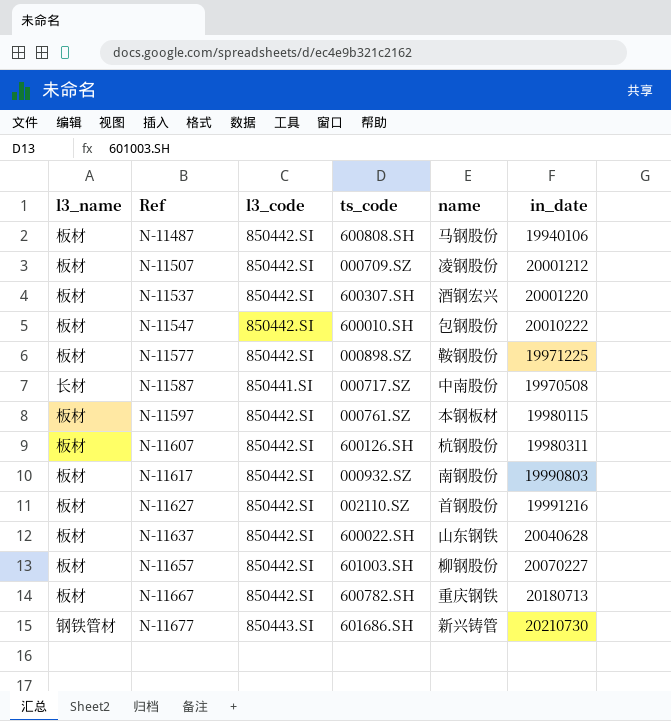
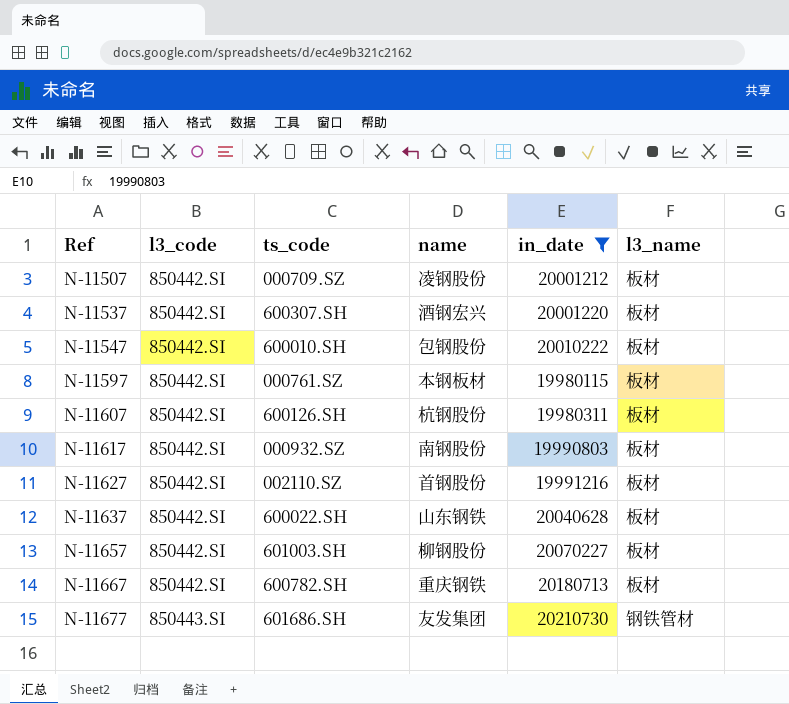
filter: none -> in_date >= 19980115
column l3_name | position: 1 -> 6
N-11677 | name: 新兴铸管 -> 友发集团

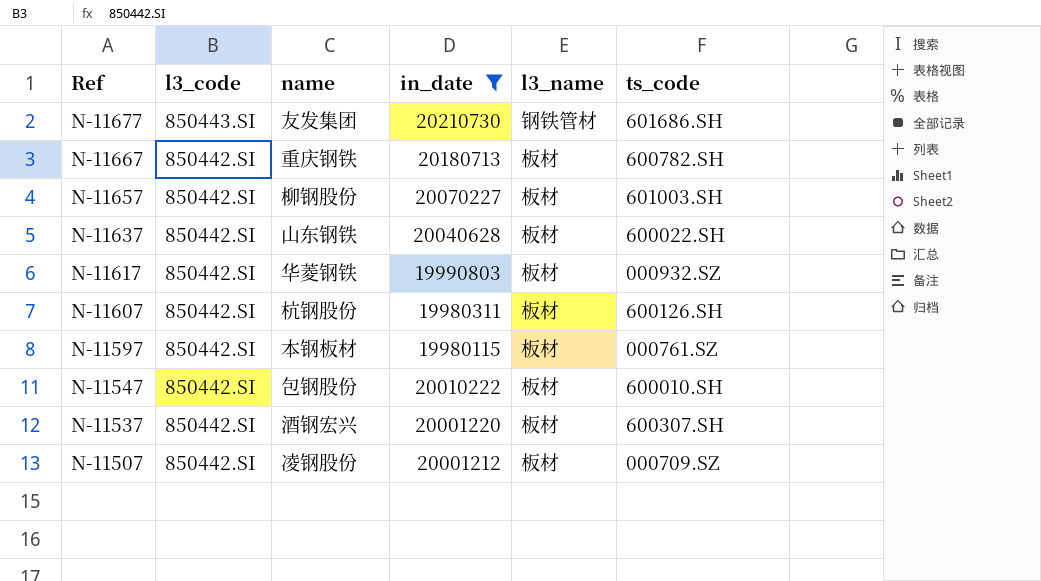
row order: Ref ascending -> Ref descending
column ts_code | position: 3 -> 6
row N-11627: 850442.SI | 002110.SZ | 首钢股份 | 19991216 | 板材 -> none
N-11617 | name: 南钢股份 -> 华菱钢铁

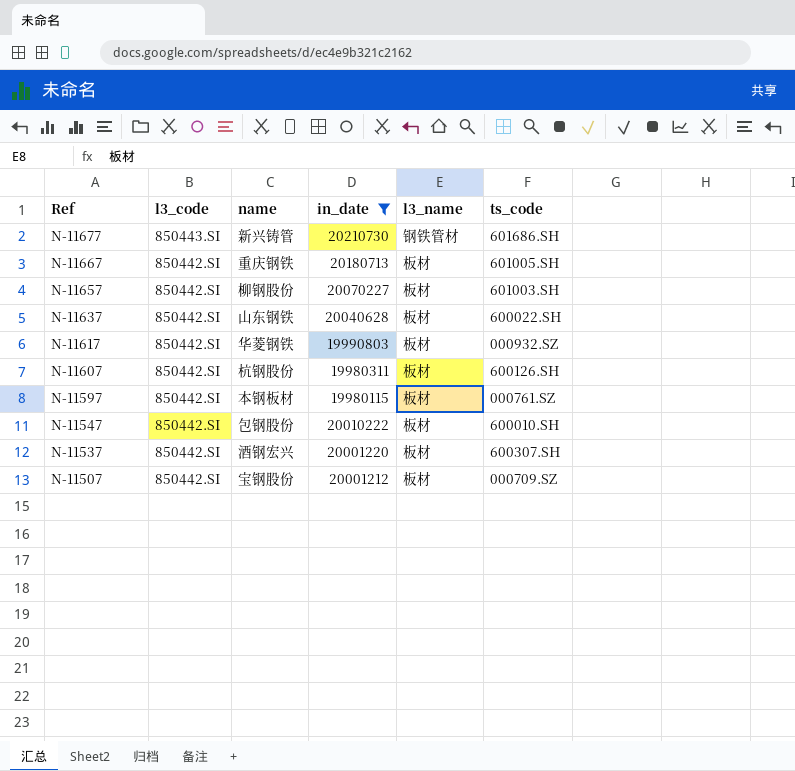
N-11677 | name: 友发集团 -> 新兴铸管
N-11667 | ts_code: 600782.SH -> 601005.SH
N-11507 | name: 凌钢股份 -> 宝钢股份

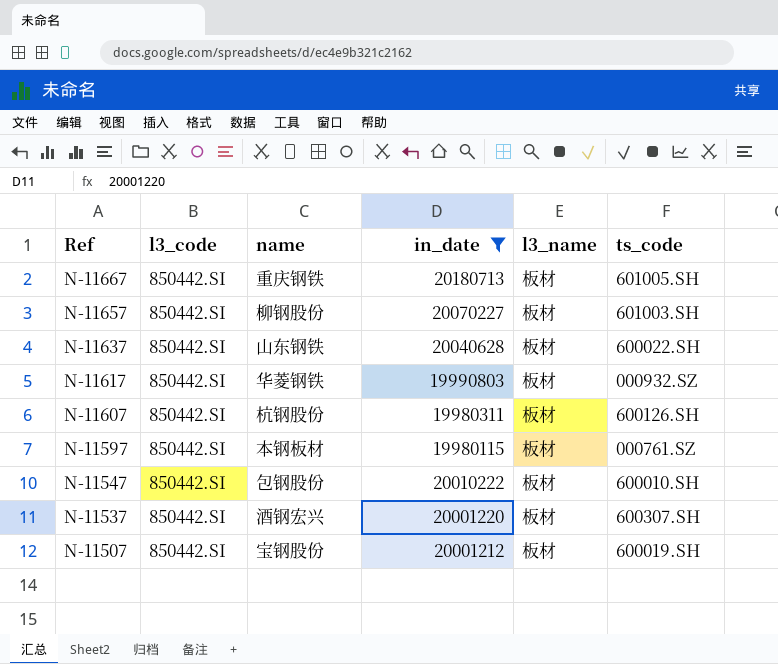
row N-11677: 850443.SI | 新兴铸管 | 20210730 | 钢铁管材 | 601686.SH -> none
N-11507 | ts_code: 000709.SZ -> 600019.SH

